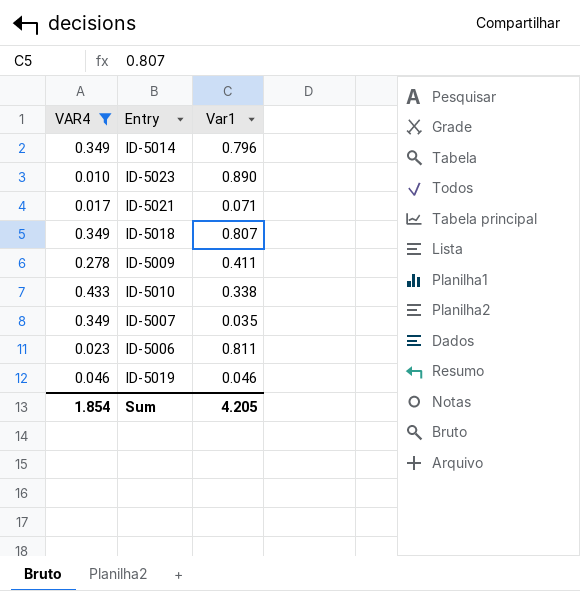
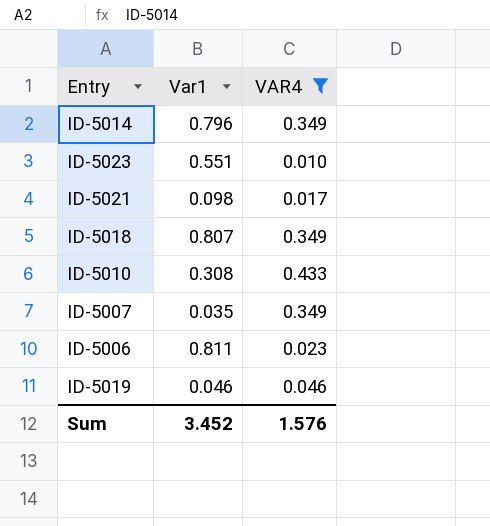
column VAR4 | position: 1 -> 3
row ID-5009: 0.278 | 0.411 -> none
ID-5023 | Var1: 0.890 -> 0.551
ID-5021 | Var1: 0.071 -> 0.098
ID-5010 | Var1: 0.338 -> 0.308
Sum | Var1: 4.205 -> 3.452
Sum | VAR4: 1.854 -> 1.576

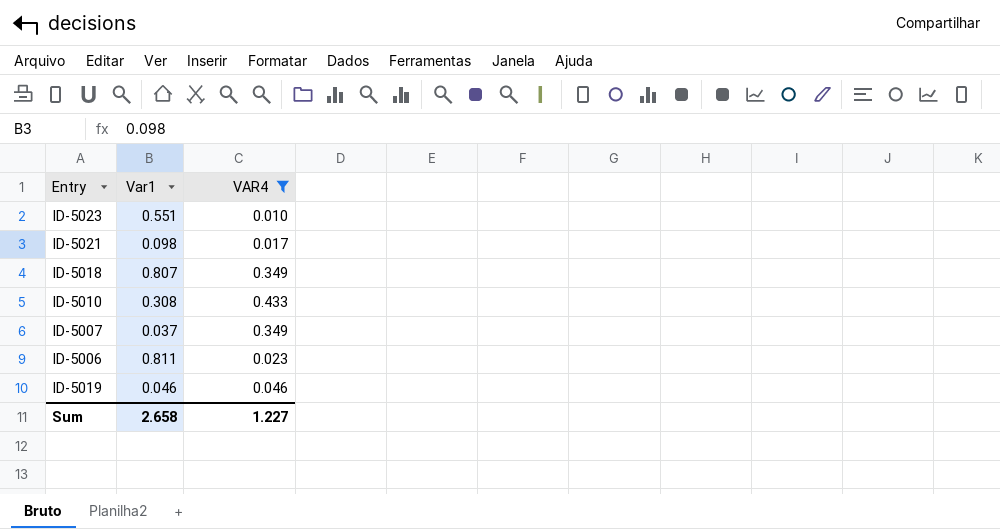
row ID-5014: 0.796 | 0.349 -> none
ID-5007 | Var1: 0.035 -> 0.037
Sum | Var1: 3.452 -> 2.658
Sum | VAR4: 1.576 -> 1.227

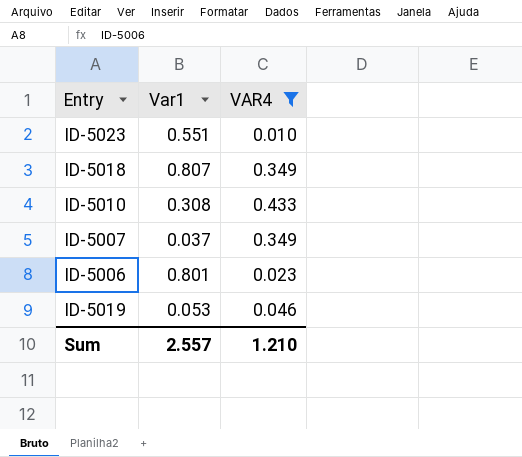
row ID-5021: 0.098 | 0.017 -> none
ID-5006 | Var1: 0.811 -> 0.801
ID-5019 | Var1: 0.046 -> 0.053
Sum | Var1: 2.658 -> 2.557
Sum | VAR4: 1.227 -> 1.210

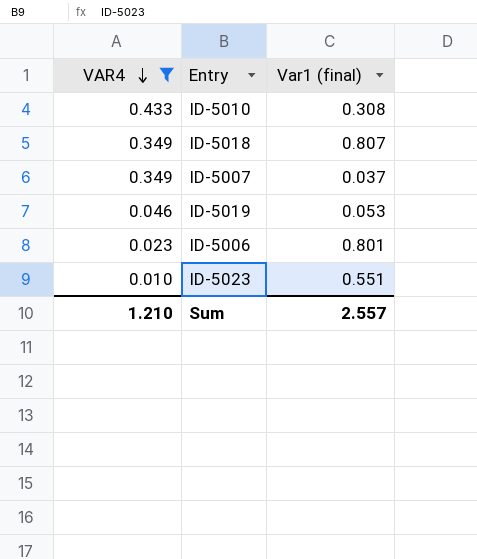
row order: none -> VAR4 descending
column VAR4 | position: 3 -> 1
column name: Var1 -> Var1 (final)

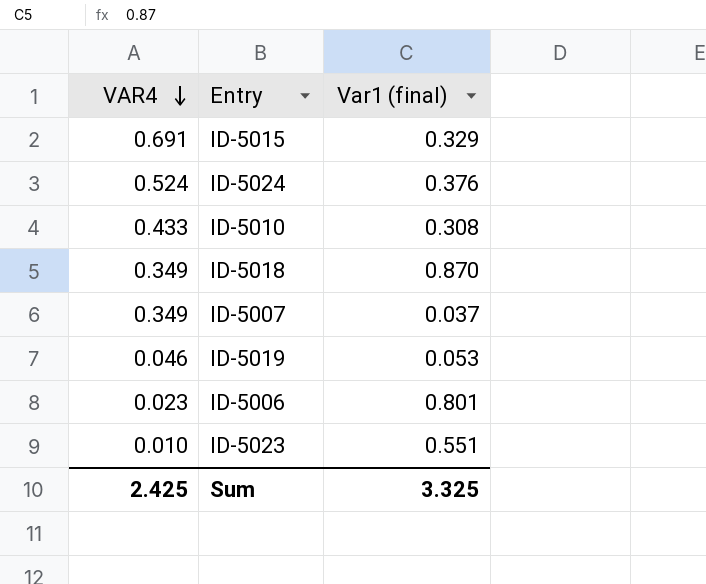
filter: VAR4 <= 0.433 -> none
ID-5018 | Var1 (final): 0.807 -> 0.870
Sum | VAR4: 1.210 -> 2.425
Sum | Var1 (final): 2.557 -> 3.325

